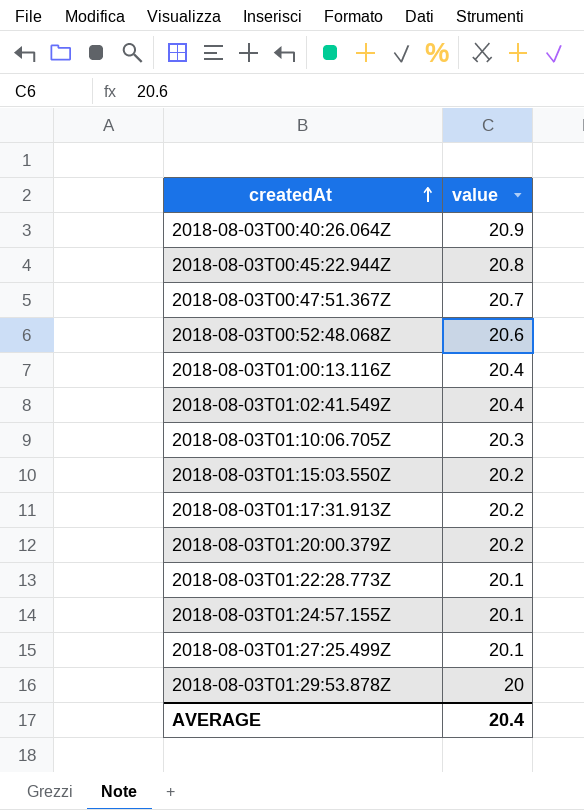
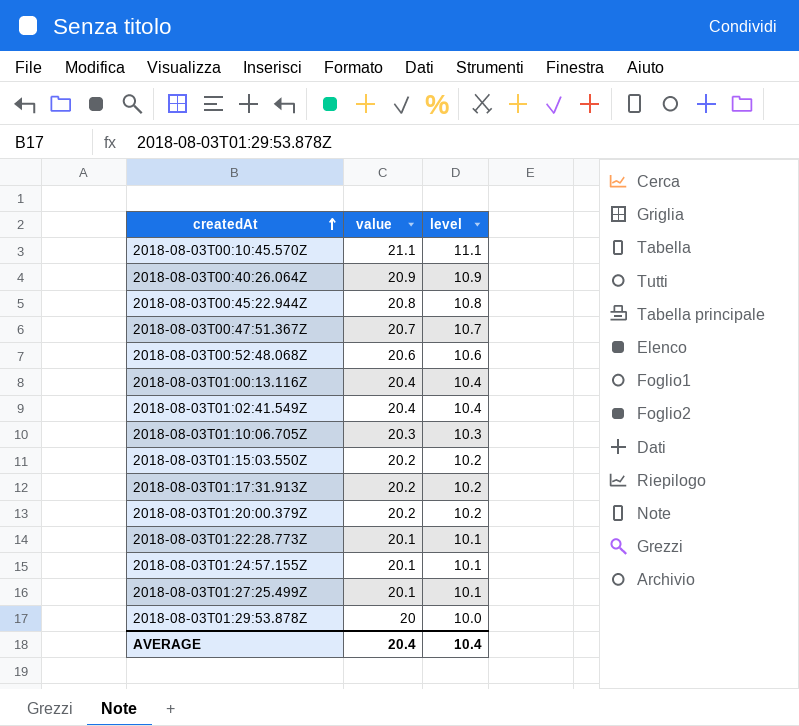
column level | formula: none -> [value] - 10
row 2018-08-03T00:10:45.570Z: none -> 21.1 | 11.1

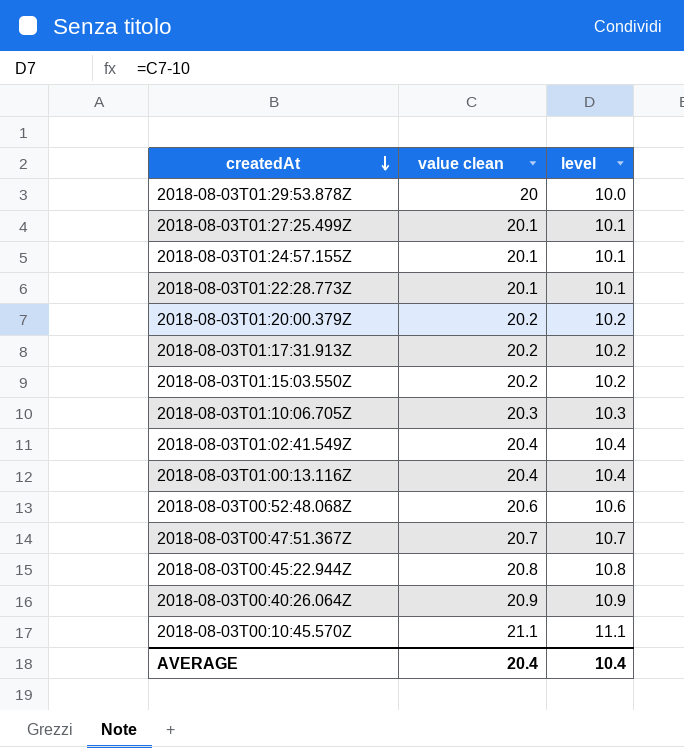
row order: createdAt ascending -> createdAt descending
column name: value -> value clean

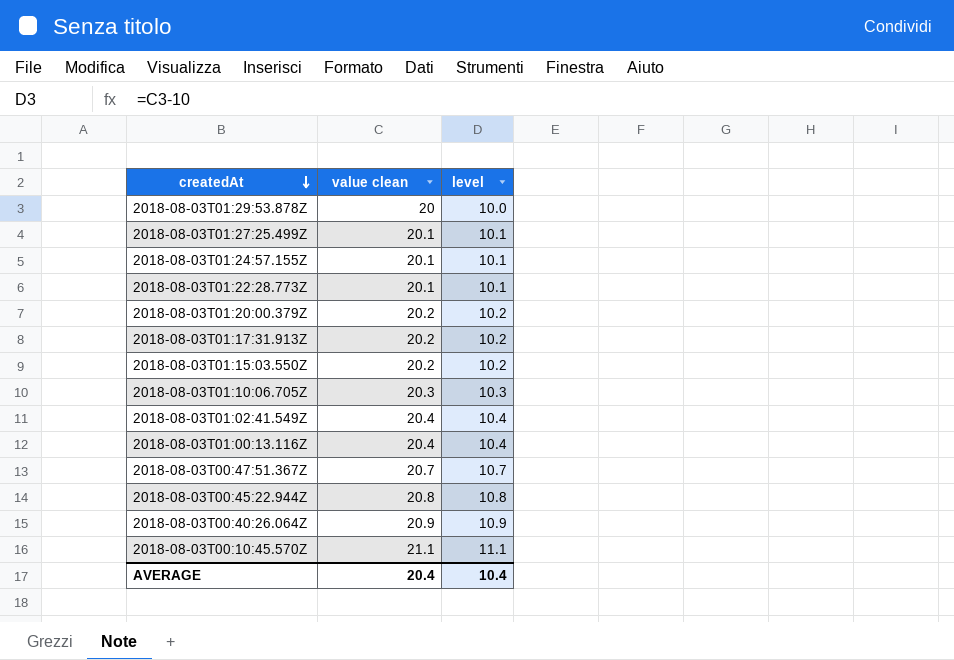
row 2018-08-03T00:52:48.068Z: 20.6 | 10.6 -> none

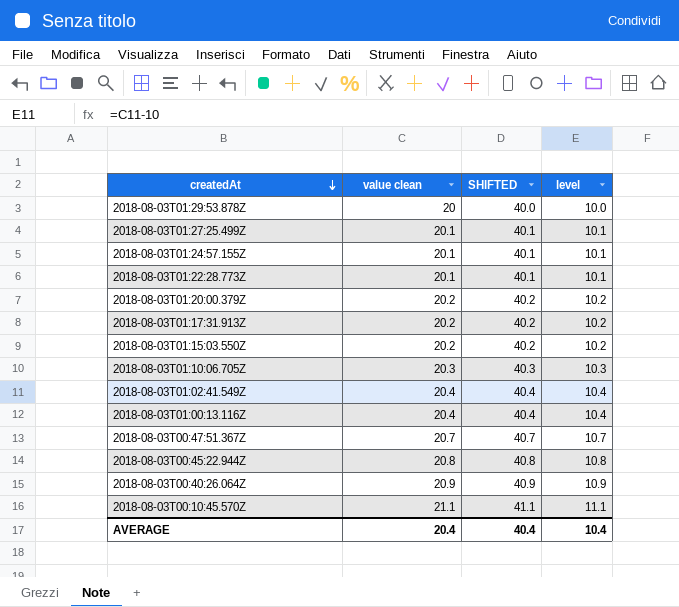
column SHIFTED | formula: none -> [value clean] + 20

